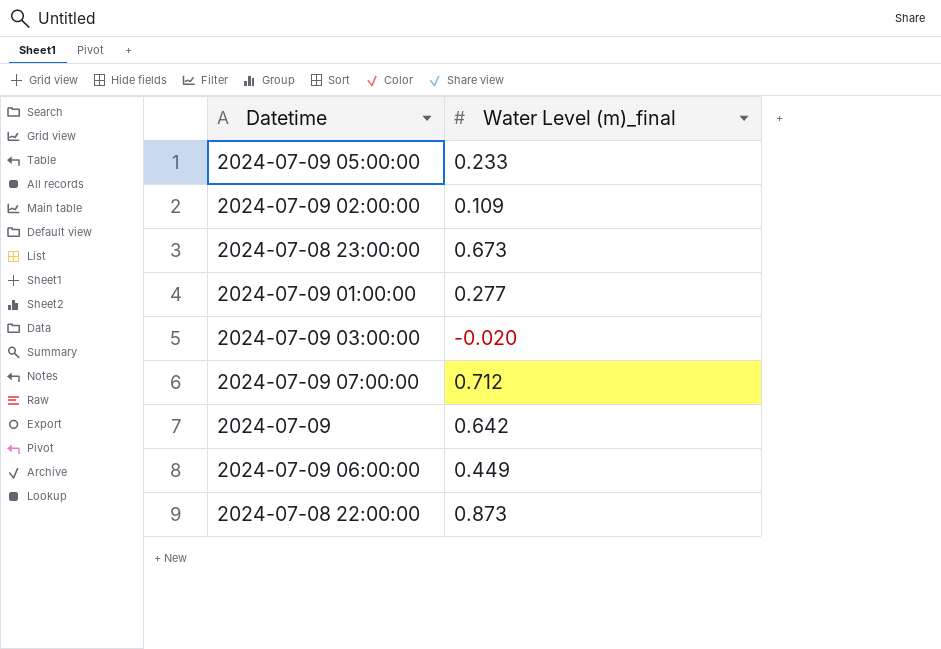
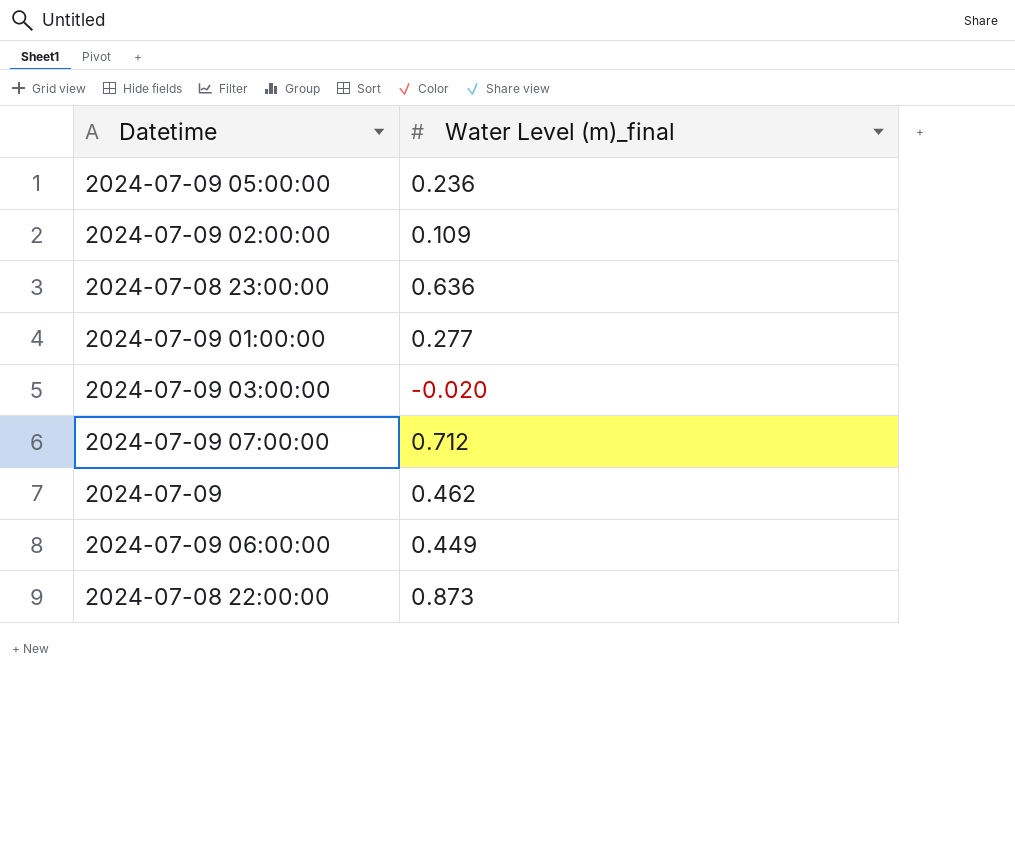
2024-07-09 05:00:00 | Water Level (m)_final: 0.233 -> 0.236
2024-07-08 23:00:00 | Water Level (m)_final: 0.673 -> 0.636
2024-07-09 | Water Level (m)_final: 0.642 -> 0.462

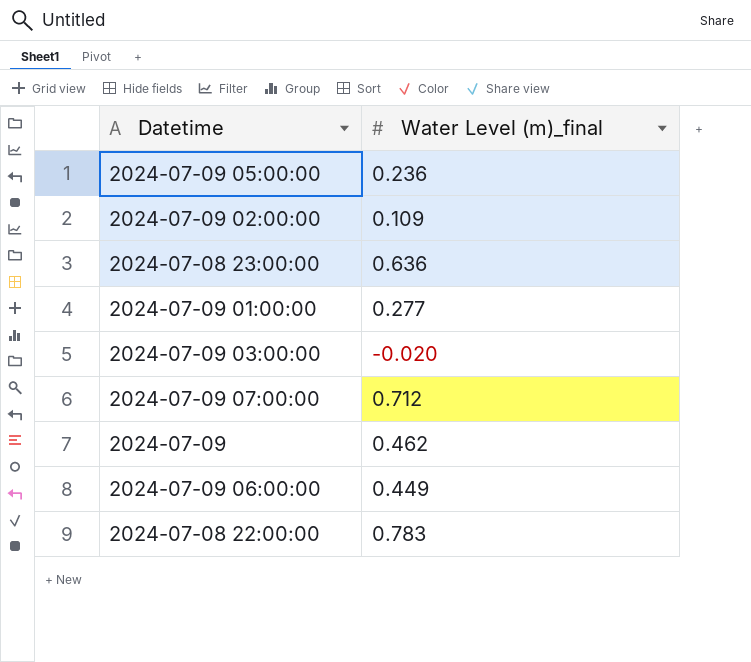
2024-07-08 22:00:00 | Water Level (m)_final: 0.873 -> 0.783

